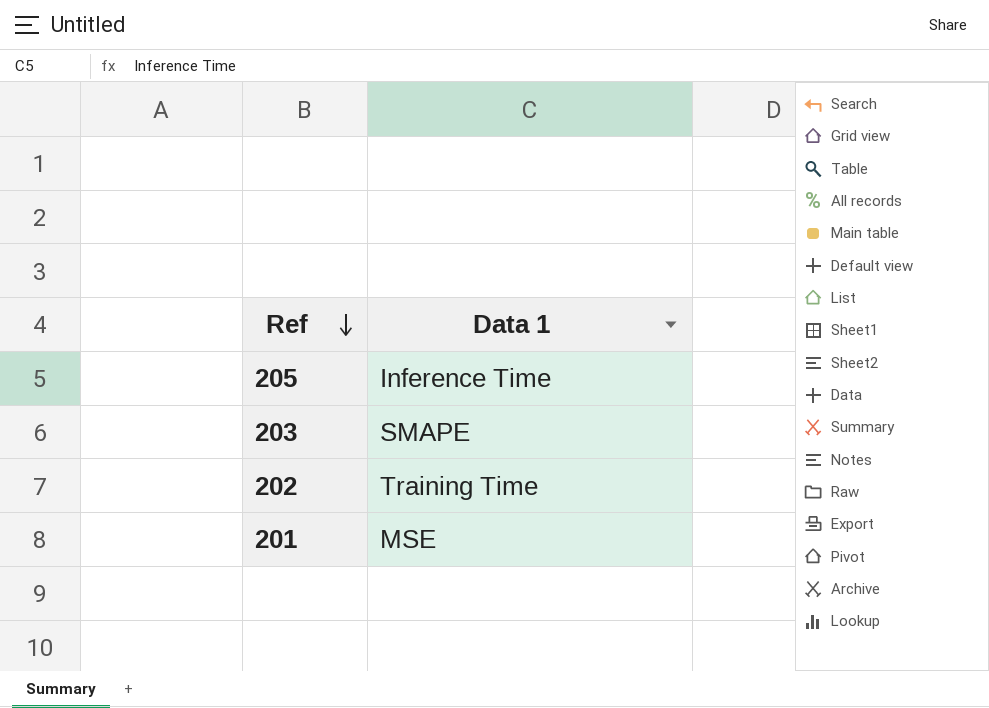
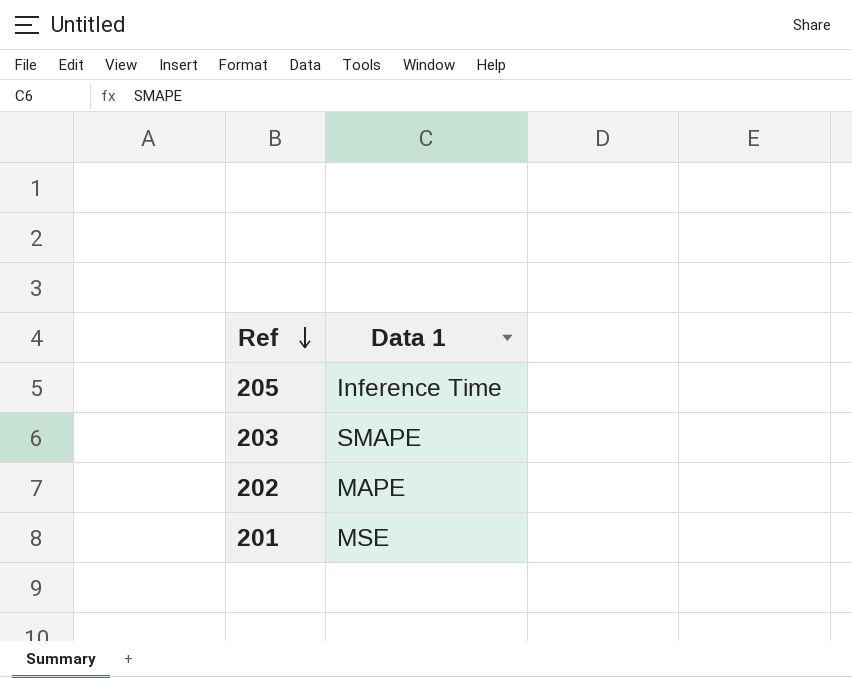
202 | Data 1: Training Time -> MAPE

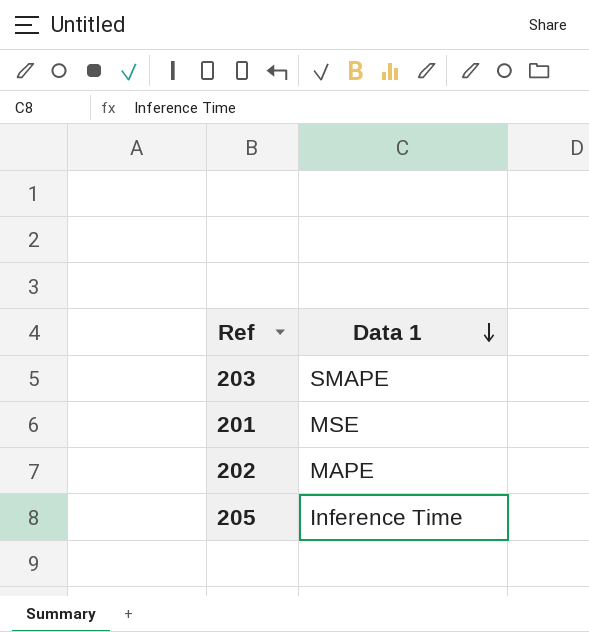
row order: Ref descending -> Data 1 descending

